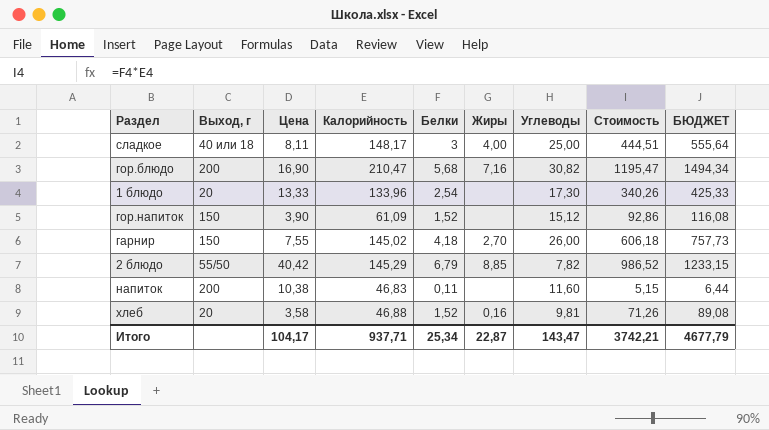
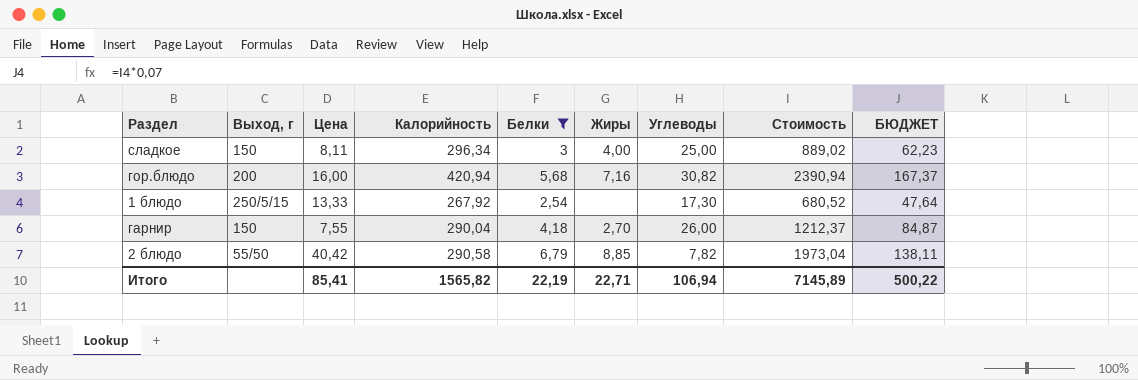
filter: none -> Белки >= 2,54
column БЮДЖЕТ | formula: [Стоимость] * 1,25 -> [Стоимость] * 0,07
сладкое | Выход, г: 40 или 18 -> 150
сладкое | Калорийность: 148,17 -> 296,34
сладкое | Стоимость: 444,51 -> 889,02
гор.блюдо | Цена: 16,90 -> 16,00
гор.блюдо | Калорийность: 210,47 -> 420,94
гор.блюдо | Стоимость: 1195,47 -> 2390,94
1 блюдо | Выход, г: 20 -> 250/5/15
1 блюдо | Калорийность: 133,96 -> 267,92
1 блюдо | Стоимость: 340,26 -> 680,52
гарнир | Калорийность: 145,02 -> 290,04
гарнир | Стоимость: 606,18 -> 1212,37
2 блюдо | Калорийность: 145,29 -> 290,58
2 блюдо | Стоимость: 986,52 -> 1973,04
Итого | Цена: 104,17 -> 85,41
Итого | Калорийность: 937,71 -> 1565,82
Итого | Белки: 25,34 -> 22,19
Итого | Жиры: 22,87 -> 22,71
Итого | Углеводы: 143,47 -> 106,94
Итого | Стоимость: 3742,21 -> 7145,89
Итого | БЮДЖЕТ: 4677,79 -> 500,22

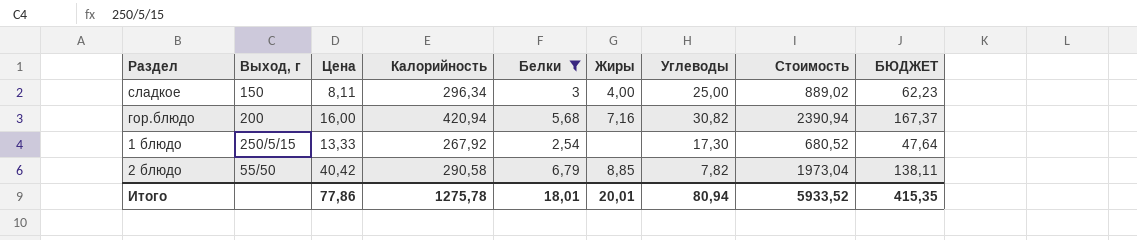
row гарнир: 150 | 7,55 | 290,04 | 4,18 | 2,70 | 26,00 | 1212,37 | 84,87 -> none
Итого | Цена: 85,41 -> 77,86
Итого | Калорийность: 1565,82 -> 1275,78
Итого | Белки: 22,19 -> 18,01
Итого | Жиры: 22,71 -> 20,01
Итого | Углеводы: 106,94 -> 80,94
Итого | Стоимость: 7145,89 -> 5933,52
Итого | БЮДЖЕТ: 500,22 -> 415,35

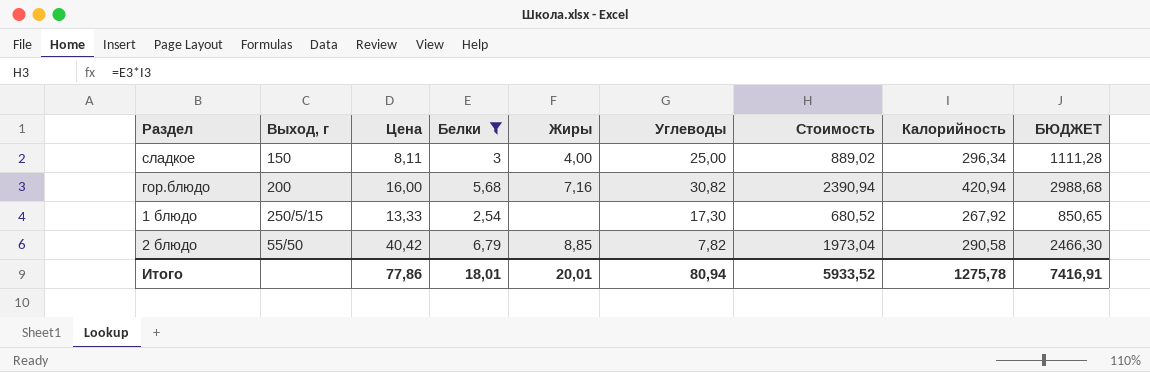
column Калорийность | position: 4 -> 8
column БЮДЖЕТ | formula: [Стоимость] * 0,07 -> [Стоимость] * 1,25
Итого | БЮДЖЕТ: 415,35 -> 7416,91

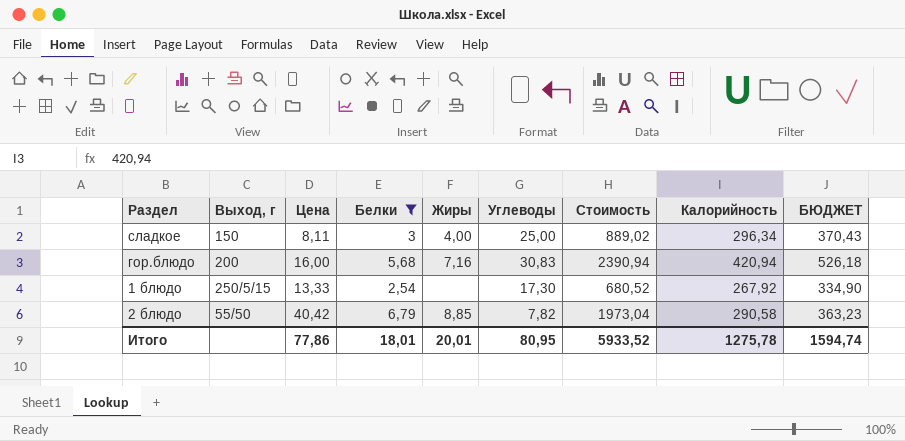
column БЮДЖЕТ | formula: [Стоимость] * 1,25 -> [Калорийность] * 1,25
гор.блюдо | Углеводы: 30,82 -> 30,83
Итого | Углеводы: 80,94 -> 80,95
Итого | БЮДЖЕТ: 7416,91 -> 1594,74

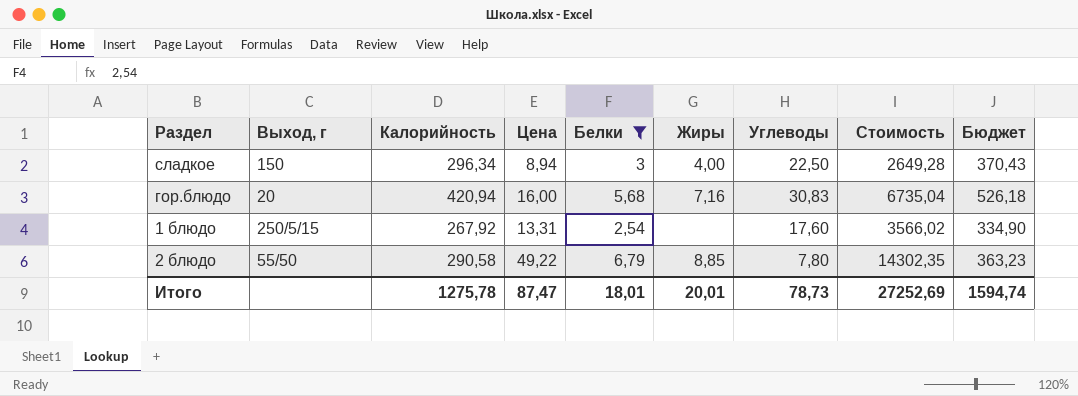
column Калорийность | position: 8 -> 3
column Стоимость | formula: [Белки] * [Калорийность] -> [Калорийность] * [Цена]
column name: БЮДЖЕТ -> Бюджет
сладкое | Цена: 8,11 -> 8,94
сладкое | Углеводы: 25,00 -> 22,50
гор.блюдо | Выход, г: 200 -> 20
1 блюдо | Цена: 13,33 -> 13,31
1 блюдо | Углеводы: 17,30 -> 17,60
2 блюдо | Цена: 40,42 -> 49,22
2 блюдо | Углеводы: 7,82 -> 7,80
Итого | Цена: 77,86 -> 87,47
Итого | Углеводы: 80,95 -> 78,73
Итого | Стоимость: 5933,52 -> 27252,69

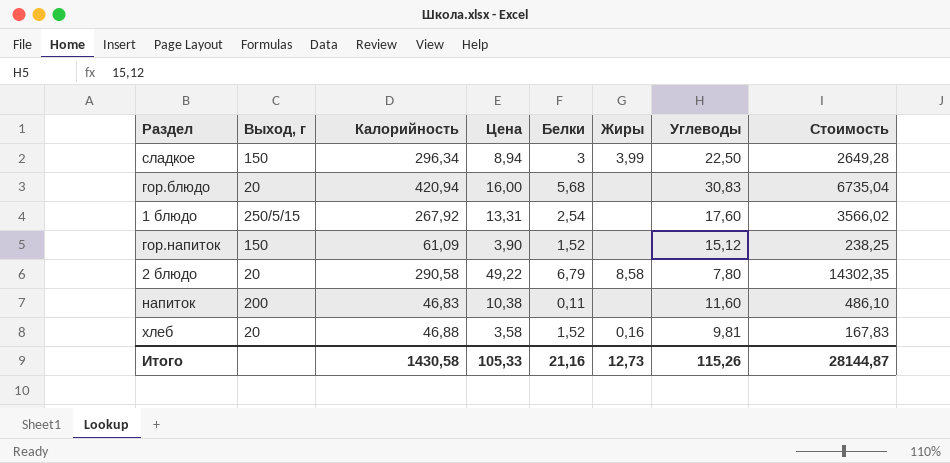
filter: Белки >= 2,54 -> none
column Бюджет | formula: [Калорийность] * 1,25 -> none
сладкое | Жиры: 4,00 -> 3,99
гор.блюдо | Жиры: 7,16 -> none
2 блюдо | Выход, г: 55/50 -> 20
2 блюдо | Жиры: 8,85 -> 8,58
Итого | Калорийность: 1275,78 -> 1430,58
Итого | Цена: 87,47 -> 105,33
Итого | Белки: 18,01 -> 21,16
Итого | Жиры: 20,01 -> 12,73
Итого | Углеводы: 78,73 -> 115,26
Итого | Стоимость: 27252,69 -> 28144,87

